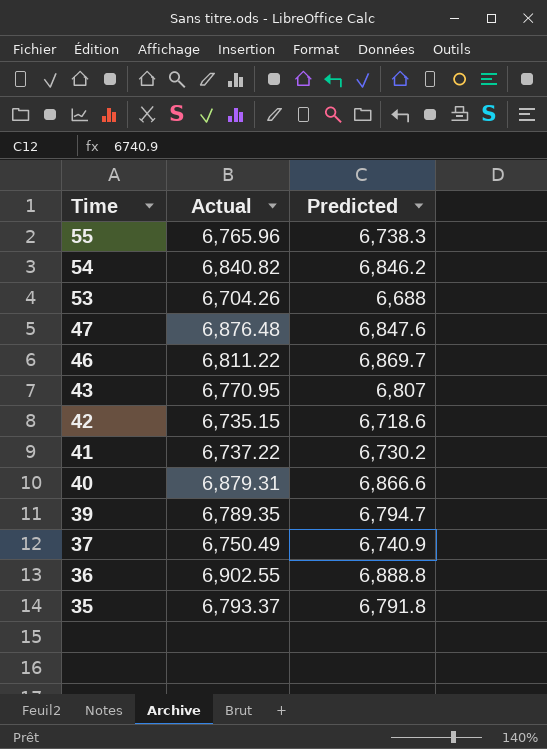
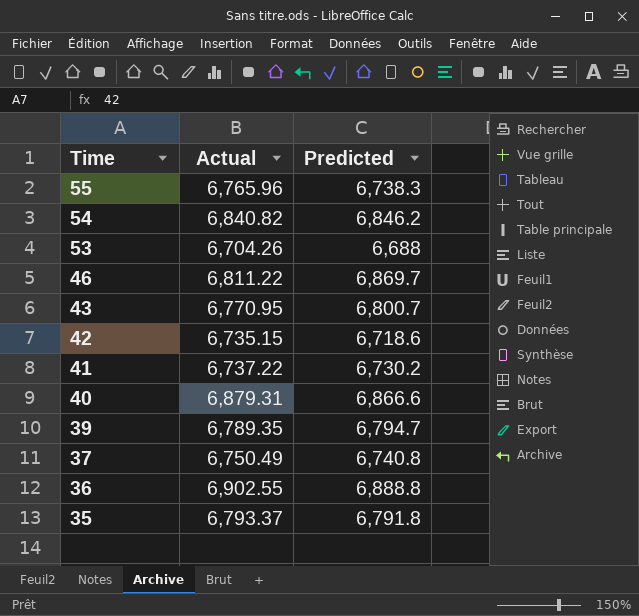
row 47: 6,876.48 | 6,847.6 -> none
43 | Predicted: 6,807 -> 6,800.7
37 | Predicted: 6,740.9 -> 6,740.8

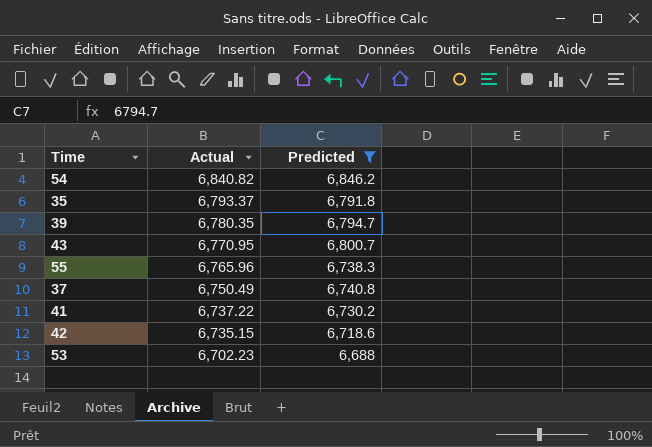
filter: none -> Predicted <= 6,846.2
row order: Time descending -> Actual descending
39 | Actual: 6,789.35 -> 6,780.35
53 | Actual: 6,704.26 -> 6,702.23

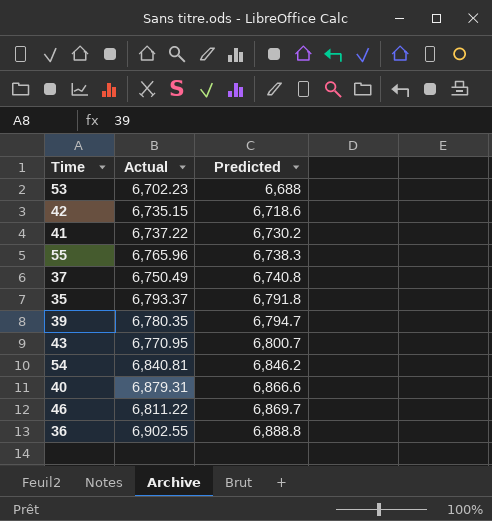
filter: Predicted <= 6,846.2 -> none
row order: Actual descending -> Predicted ascending
54 | Actual: 6,840.82 -> 6,840.81

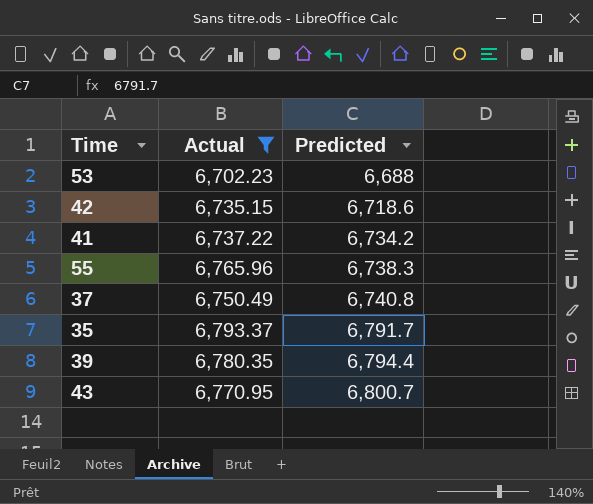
filter: none -> Actual <= 6,793.37
41 | Predicted: 6,730.2 -> 6,734.2
35 | Predicted: 6,791.8 -> 6,791.7
39 | Predicted: 6,794.7 -> 6,794.4

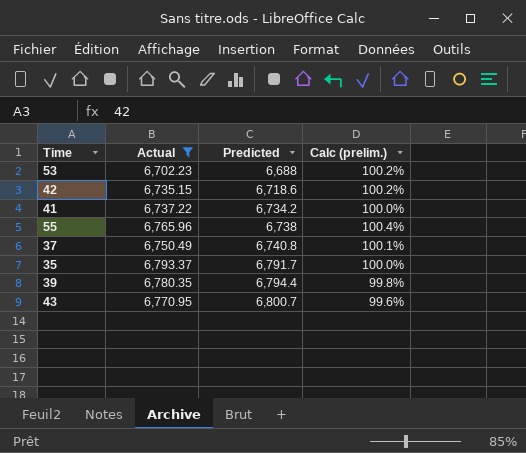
column Calc (prelim.) | formula: none -> [Actual] / [Predicted]
55 | Predicted: 6,738.3 -> 6,738

